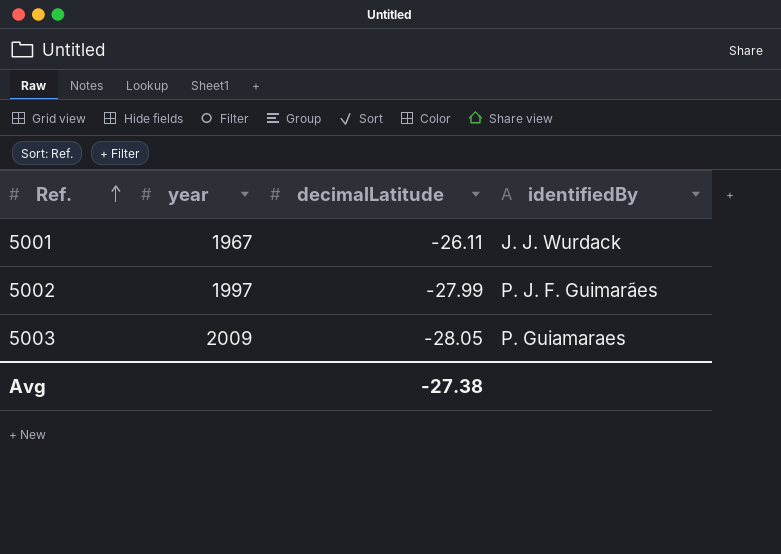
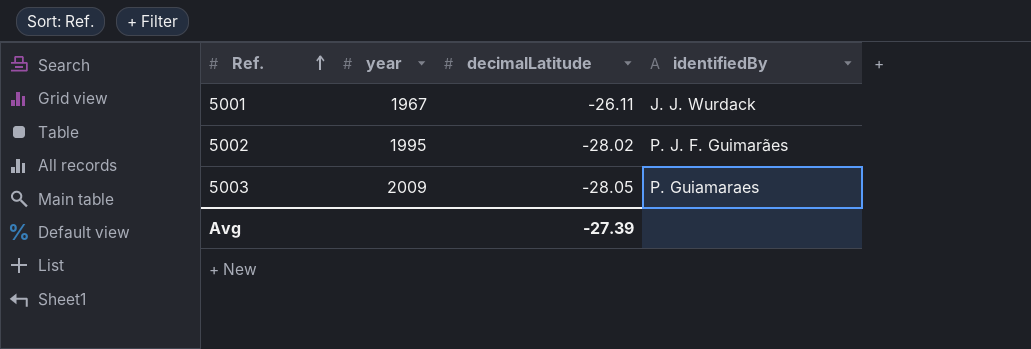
5002 | year: 1997 -> 1995
5002 | decimalLatitude: -27.99 -> -28.02
Avg | decimalLatitude: -27.38 -> -27.39

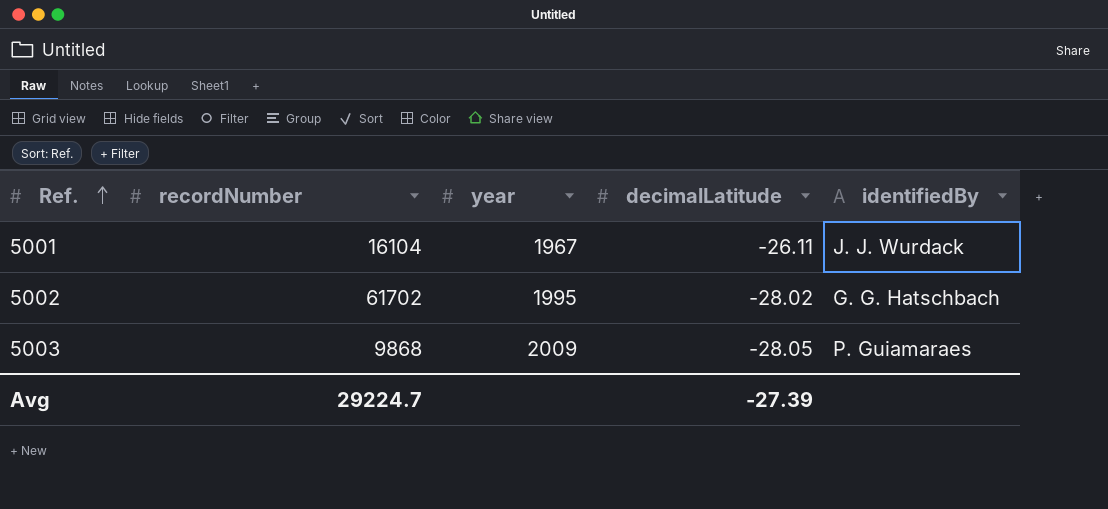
column recordNumber | position: none -> 2
5002 | identifiedBy: P. J. F. Guimarães -> G. G. Hatschbach

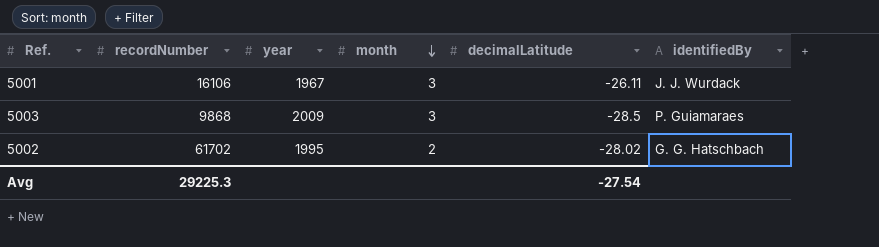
row order: Ref. ascending -> month descending
column month | position: none -> 4
5001 | recordNumber: 16104 -> 16106
5003 | decimalLatitude: -28.05 -> -28.5
Avg | recordNumber: 29224.7 -> 29225.3
Avg | decimalLatitude: -27.39 -> -27.54

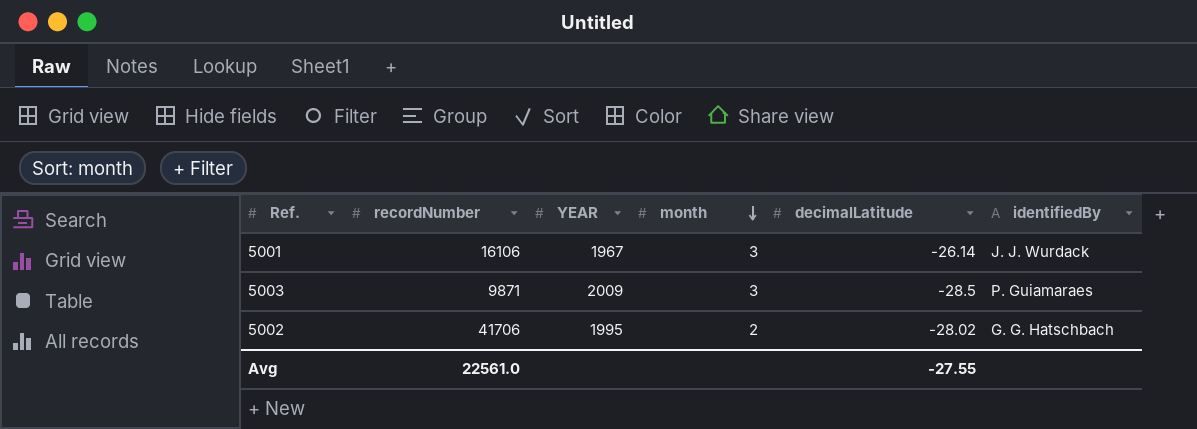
column name: year -> YEAR
5001 | decimalLatitude: -26.11 -> -26.14
5003 | recordNumber: 9868 -> 9871
5002 | recordNumber: 61702 -> 41706
Avg | recordNumber: 29225.3 -> 22561.0
Avg | decimalLatitude: -27.54 -> -27.55

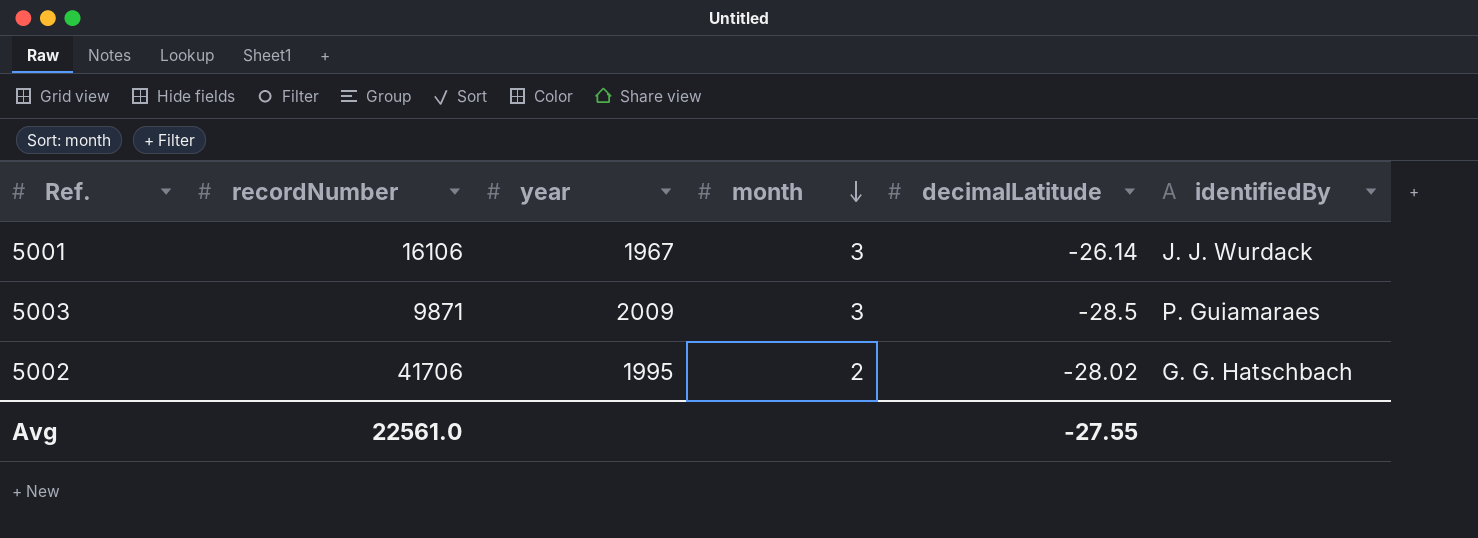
column name: YEAR -> year

